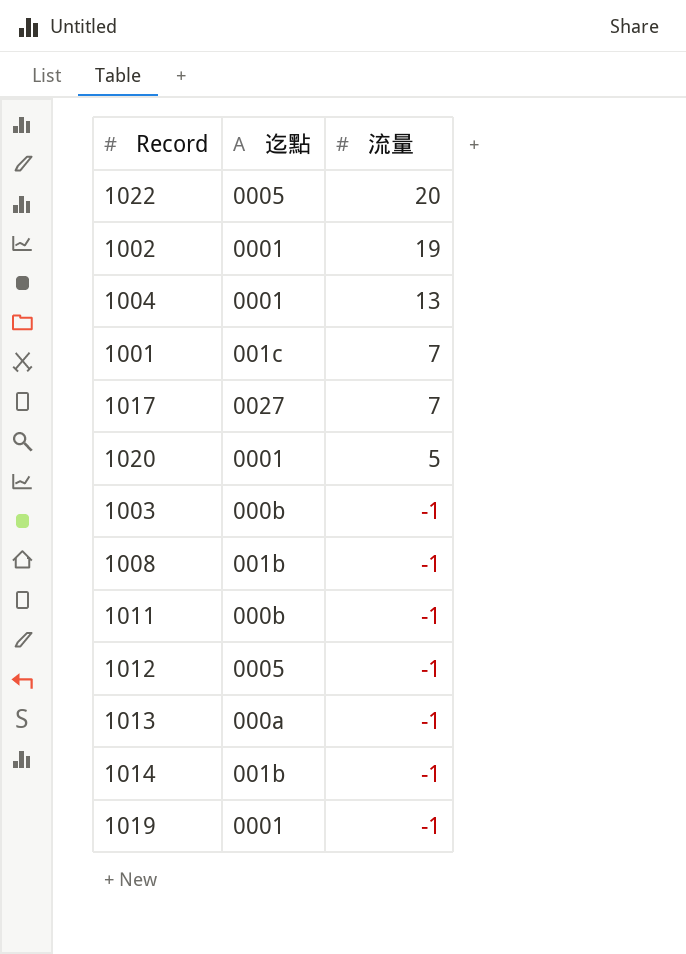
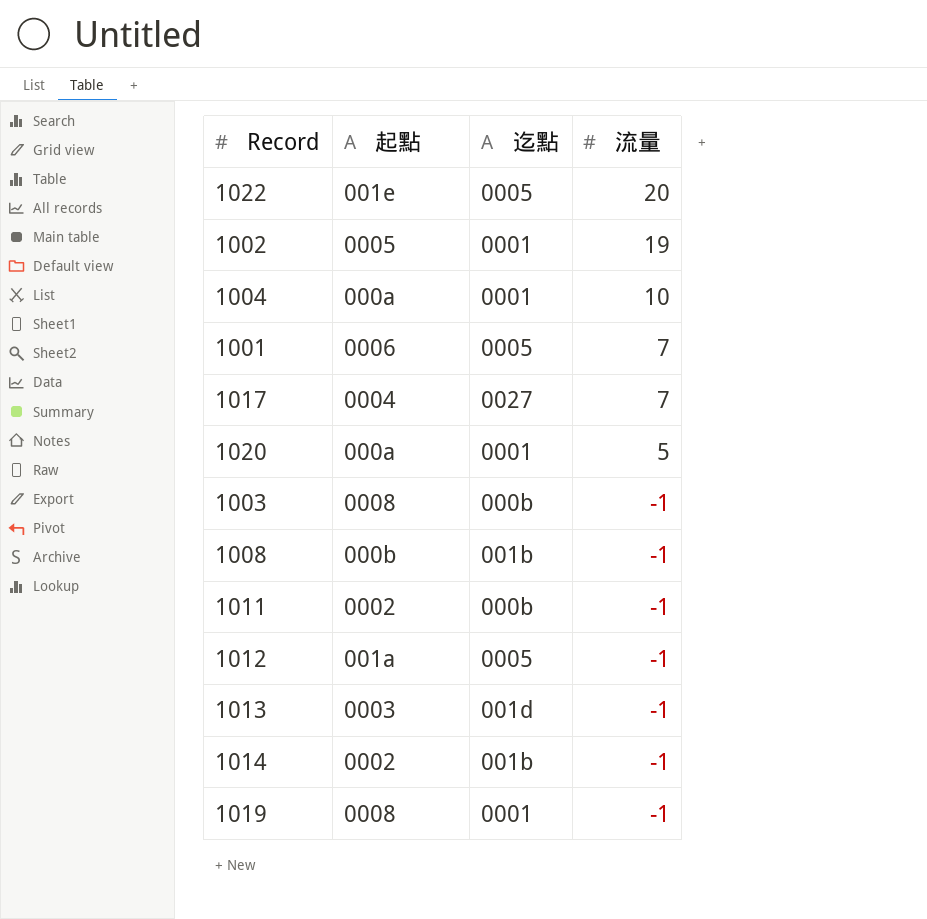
column 起點 | position: none -> 2
1004 | 流量: 13 -> 10
1001 | 迄點: 001c -> 0005
1013 | 迄點: 000a -> 001d

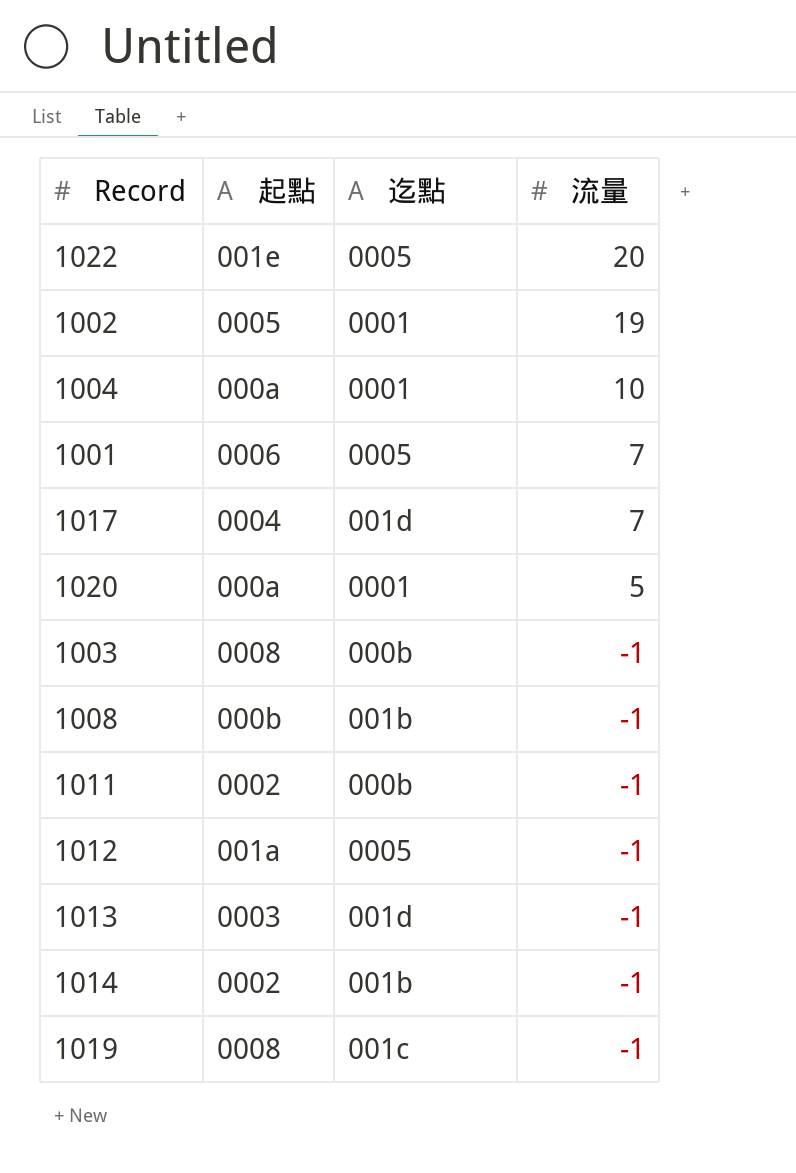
1017 | 迄點: 0027 -> 001d
1019 | 迄點: 0001 -> 001c

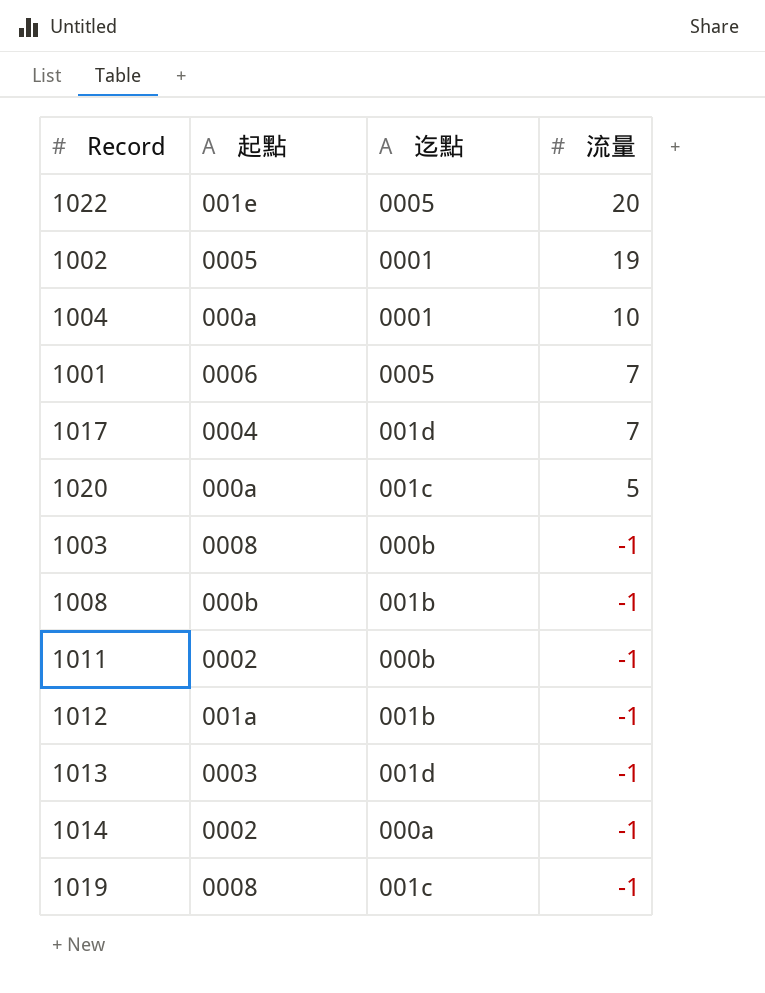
1020 | 迄點: 0001 -> 001c
1012 | 迄點: 0005 -> 001b
1014 | 迄點: 001b -> 000a

